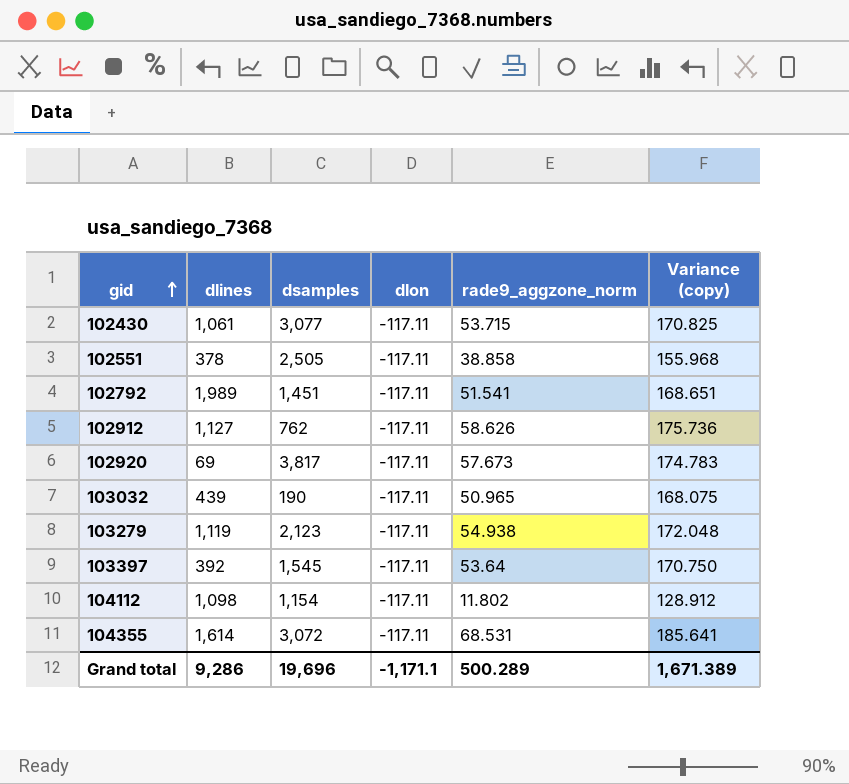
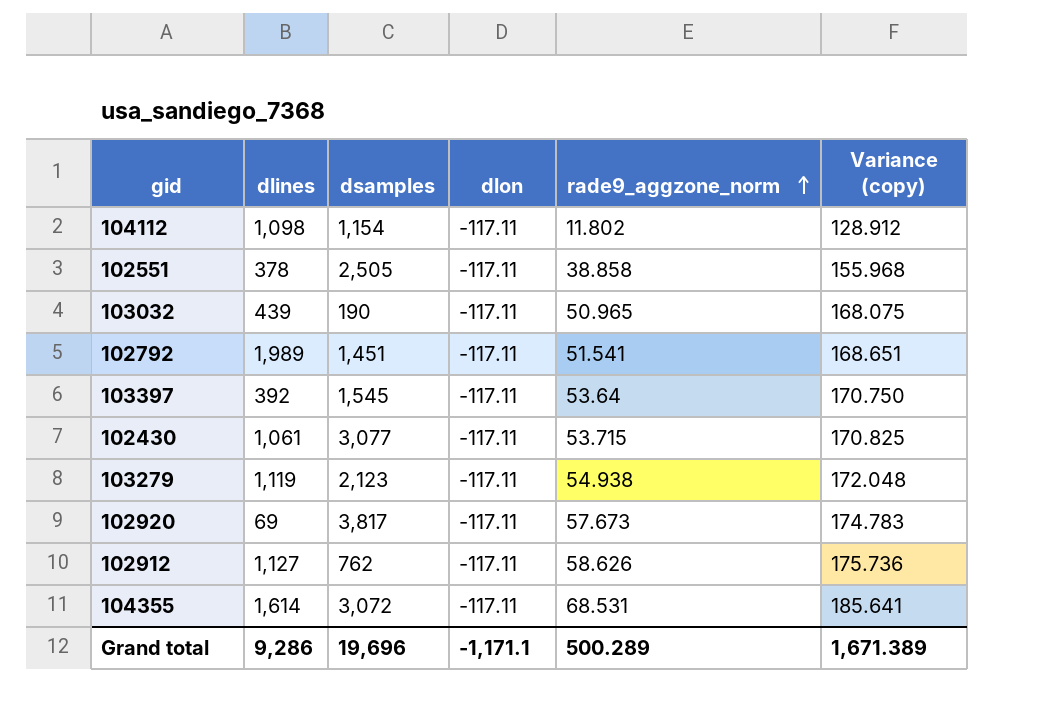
row order: gid ascending -> rade9_aggzone_norm ascending

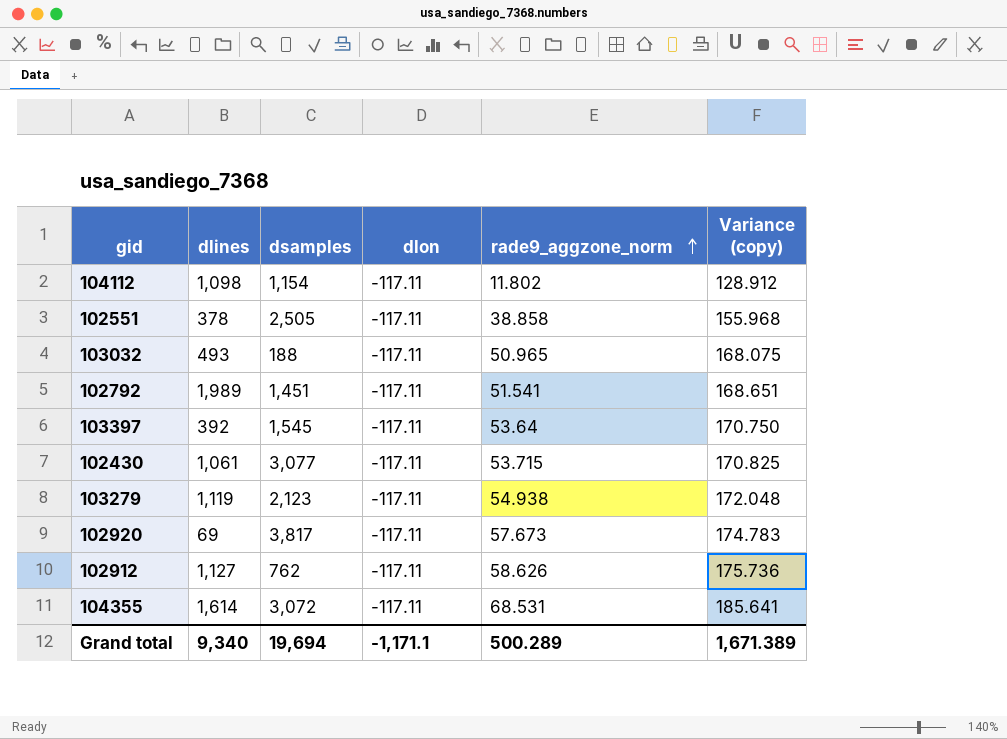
103032 | dlines: 439 -> 493
103032 | dsamples: 190 -> 188
Grand total | dlines: 9,286 -> 9,340
Grand total | dsamples: 19,696 -> 19,694

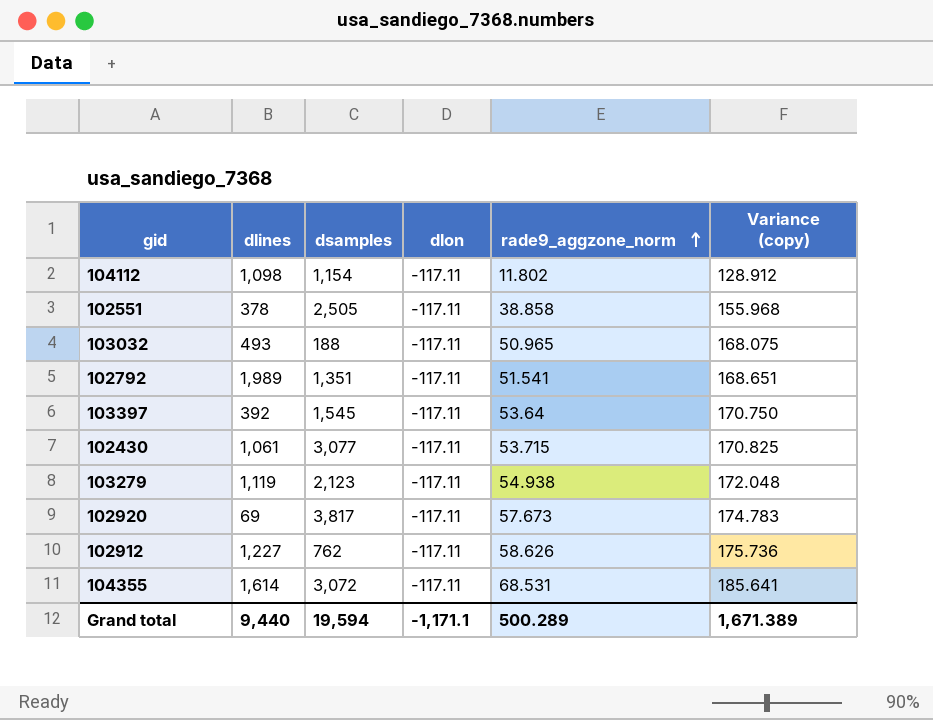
102792 | dsamples: 1,451 -> 1,351
102912 | dlines: 1,127 -> 1,227
Grand total | dlines: 9,340 -> 9,440
Grand total | dsamples: 19,694 -> 19,594

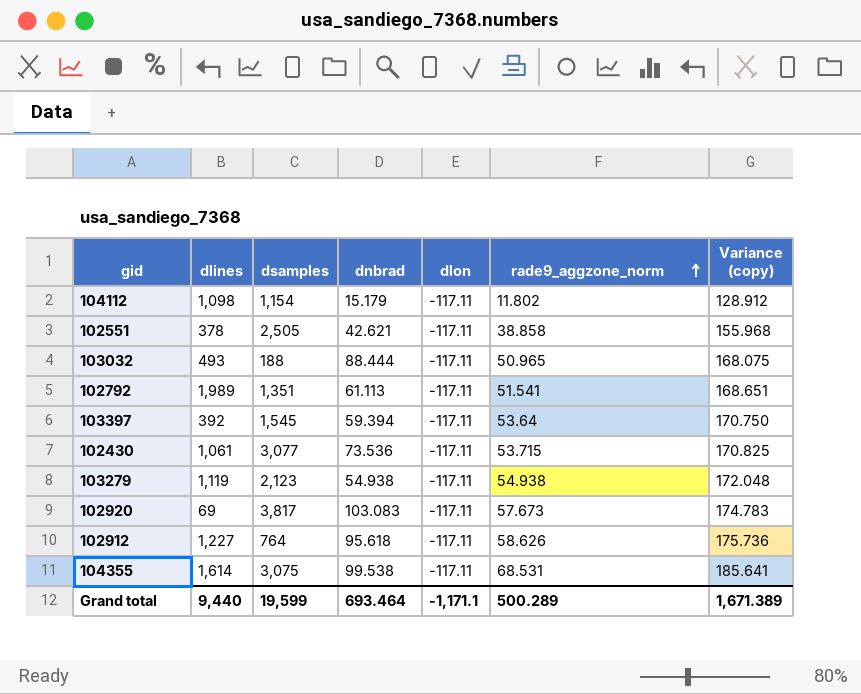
column dnbrad | position: none -> 4
102912 | dsamples: 762 -> 764
104355 | dsamples: 3,072 -> 3,075
Grand total | dsamples: 19,594 -> 19,599

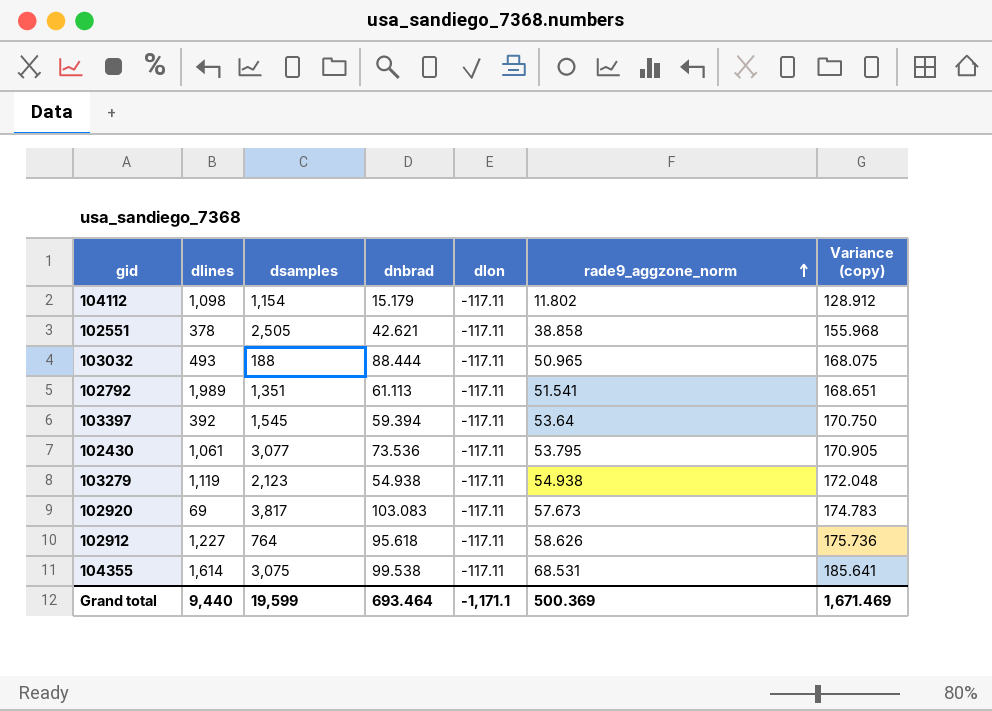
102430 | rade9_aggzone_norm: 53.715 -> 53.795
102430 | Variance (copy): 170.825 -> 170.905
Grand total | rade9_aggzone_norm: 500.289 -> 500.369
Grand total | Variance (copy): 1,671.389 -> 1,671.469

